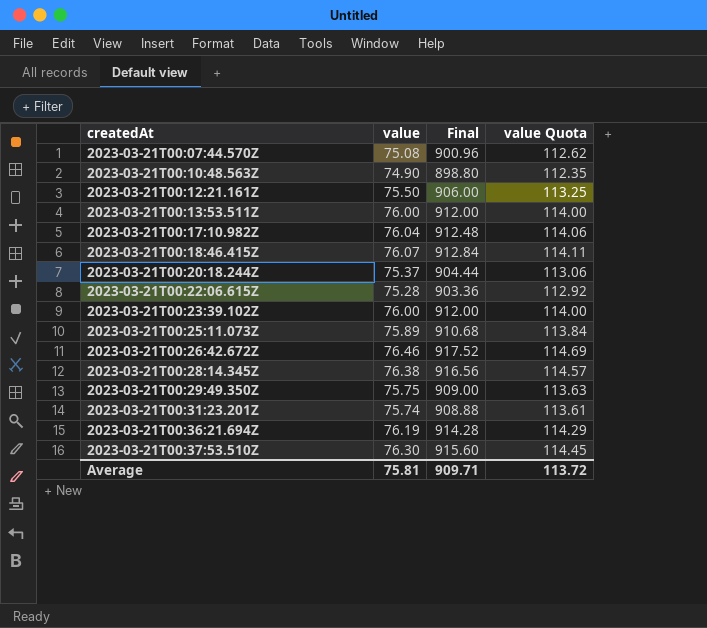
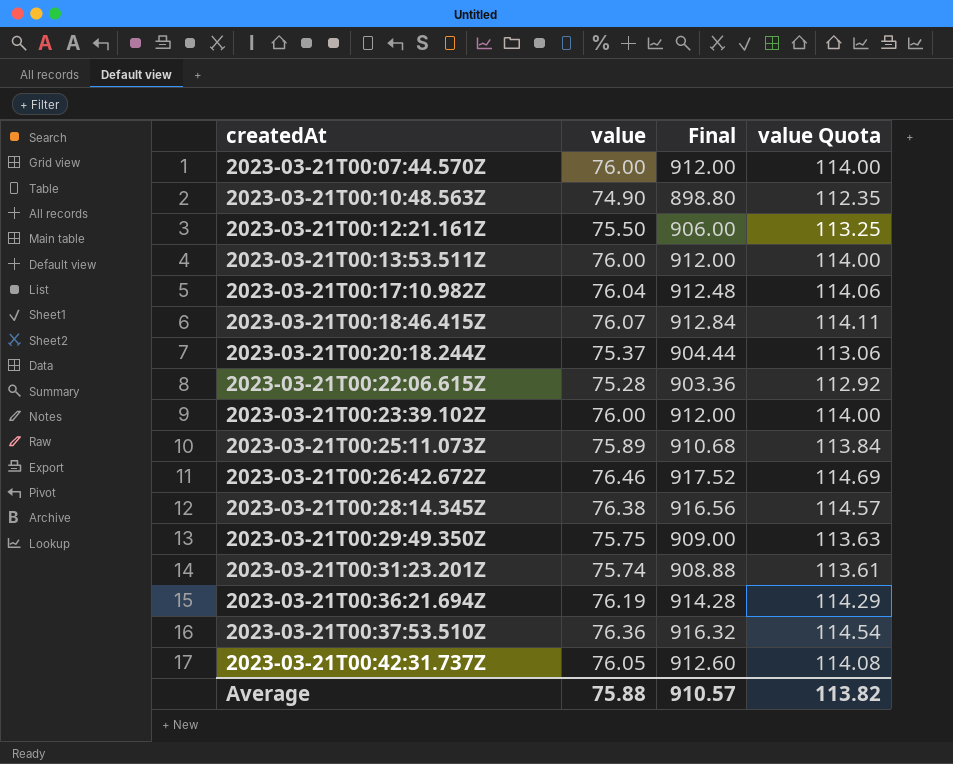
2023-03-21T00:07:44.570Z | value: 75.08 -> 76.00
2023-03-21T00:07:44.570Z | Final: 900.96 -> 912.00
2023-03-21T00:07:44.570Z | value Quota: 112.62 -> 114.00
2023-03-21T00:37:53.510Z | value: 76.30 -> 76.36
2023-03-21T00:37:53.510Z | Final: 915.60 -> 916.32
2023-03-21T00:37:53.510Z | value Quota: 114.45 -> 114.54
row 2023-03-21T00:42:31.737Z: none -> 76.05 | 912.60 | 114.08
Average | value: 75.81 -> 75.88
Average | Final: 909.71 -> 910.57
Average | value Quota: 113.72 -> 113.82

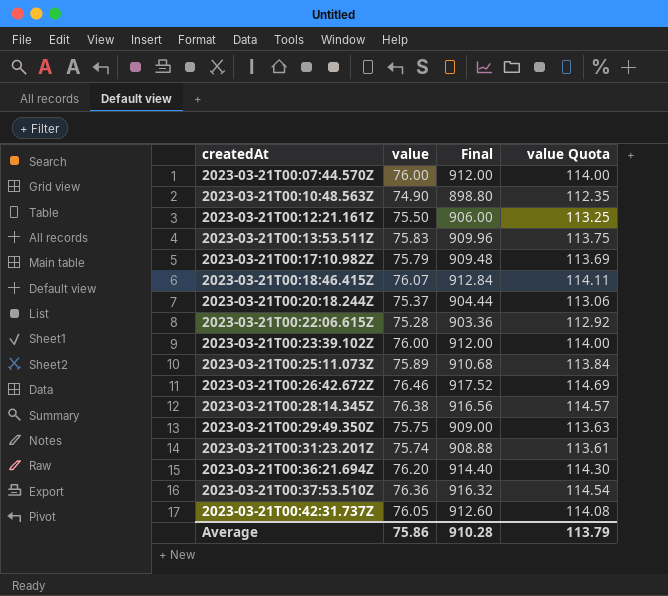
2023-03-21T00:13:53.511Z | value: 76.00 -> 75.83
2023-03-21T00:13:53.511Z | Final: 912.00 -> 909.96
2023-03-21T00:13:53.511Z | value Quota: 114.00 -> 113.75
2023-03-21T00:17:10.982Z | value: 76.04 -> 75.79
2023-03-21T00:17:10.982Z | Final: 912.48 -> 909.48
2023-03-21T00:17:10.982Z | value Quota: 114.06 -> 113.69
2023-03-21T00:36:21.694Z | value: 76.19 -> 76.20
2023-03-21T00:36:21.694Z | Final: 914.28 -> 914.40
2023-03-21T00:36:21.694Z | value Quota: 114.29 -> 114.30
Average | value: 75.88 -> 75.86
Average | Final: 910.57 -> 910.28
Average | value Quota: 113.82 -> 113.79

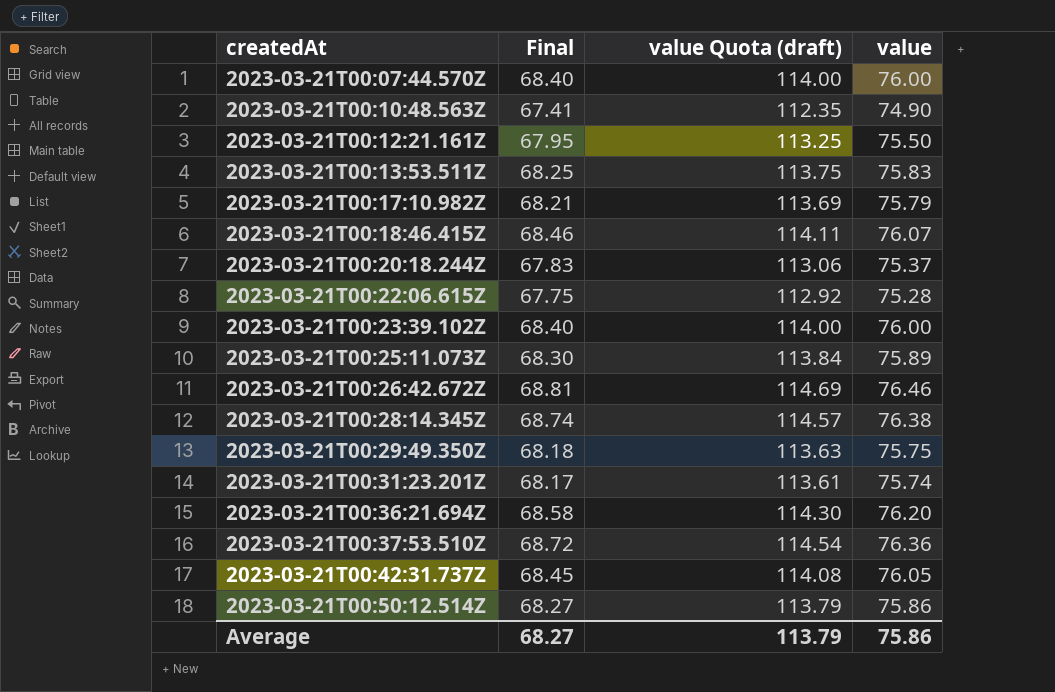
column Final | formula: [value] * 12 -> [value] * 0.9
column name: value Quota -> value Quota (draft)
column value | position: 2 -> 4
row 2023-03-21T00:50:12.514Z: none -> 68.27 | 113.79 | 75.86
Average | Final: 910.28 -> 68.27

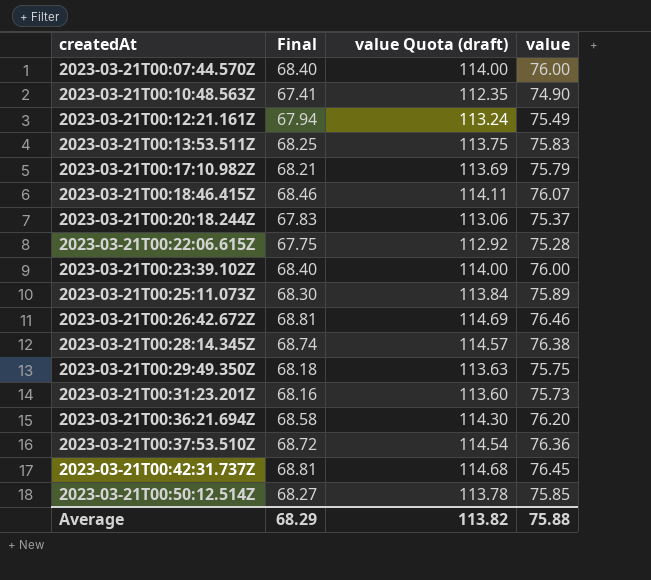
2023-03-21T00:12:21.161Z | Final: 67.95 -> 67.94
2023-03-21T00:12:21.161Z | value Quota (draft): 113.25 -> 113.24
2023-03-21T00:12:21.161Z | value: 75.50 -> 75.49
2023-03-21T00:31:23.201Z | Final: 68.17 -> 68.16
2023-03-21T00:31:23.201Z | value Quota (draft): 113.61 -> 113.60
2023-03-21T00:31:23.201Z | value: 75.74 -> 75.73
2023-03-21T00:42:31.737Z | Final: 68.45 -> 68.81
2023-03-21T00:42:31.737Z | value Quota (draft): 114.08 -> 114.68
2023-03-21T00:42:31.737Z | value: 76.05 -> 76.45
2023-03-21T00:50:12.514Z | value Quota (draft): 113.79 -> 113.78
2023-03-21T00:50:12.514Z | value: 75.86 -> 75.85
Average | Final: 68.27 -> 68.29
Average | value Quota (draft): 113.79 -> 113.82
Average | value: 75.86 -> 75.88

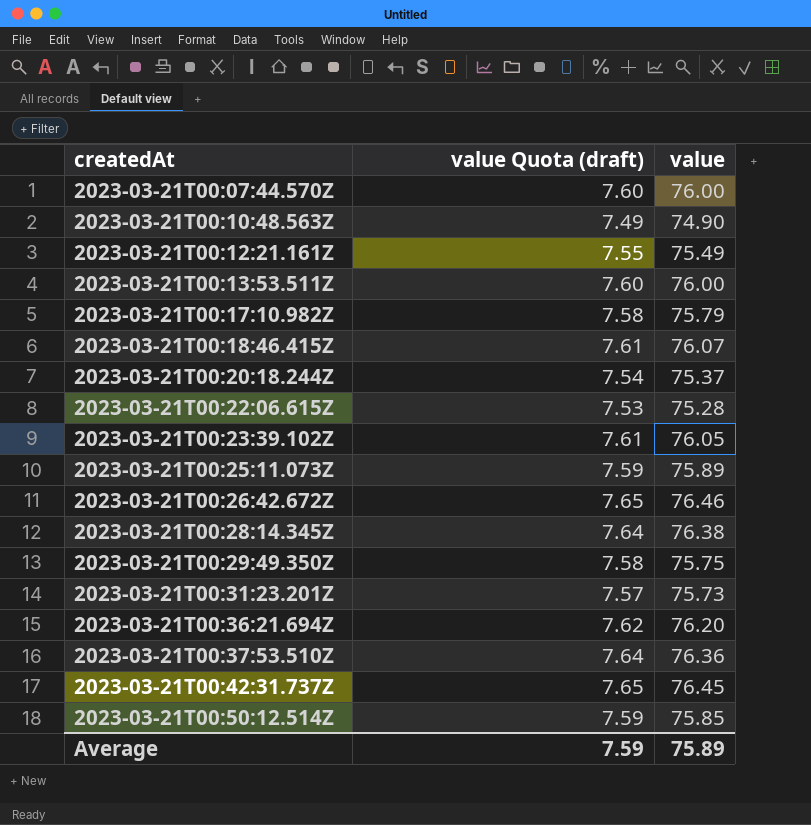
column Final | formula: [value] * 0.9 -> none
column value Quota (draft) | formula: [value] * 1.5 -> [value] * 0.1
2023-03-21T00:13:53.511Z | value: 75.83 -> 76.00
2023-03-21T00:23:39.102Z | value: 76.00 -> 76.05
Average | value Quota (draft): 113.82 -> 7.59
Average | value: 75.88 -> 75.89

